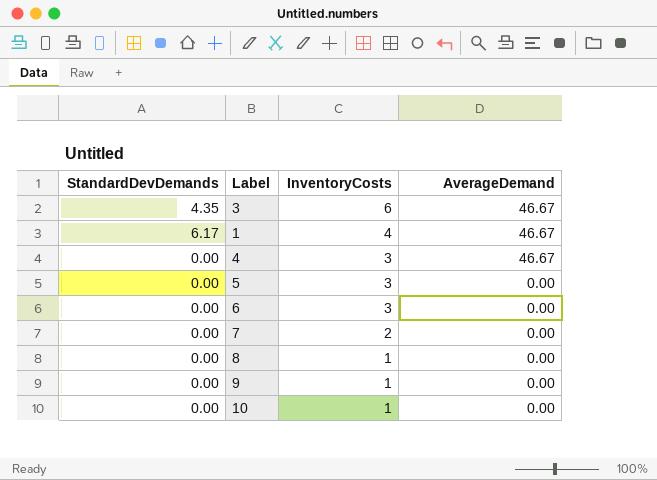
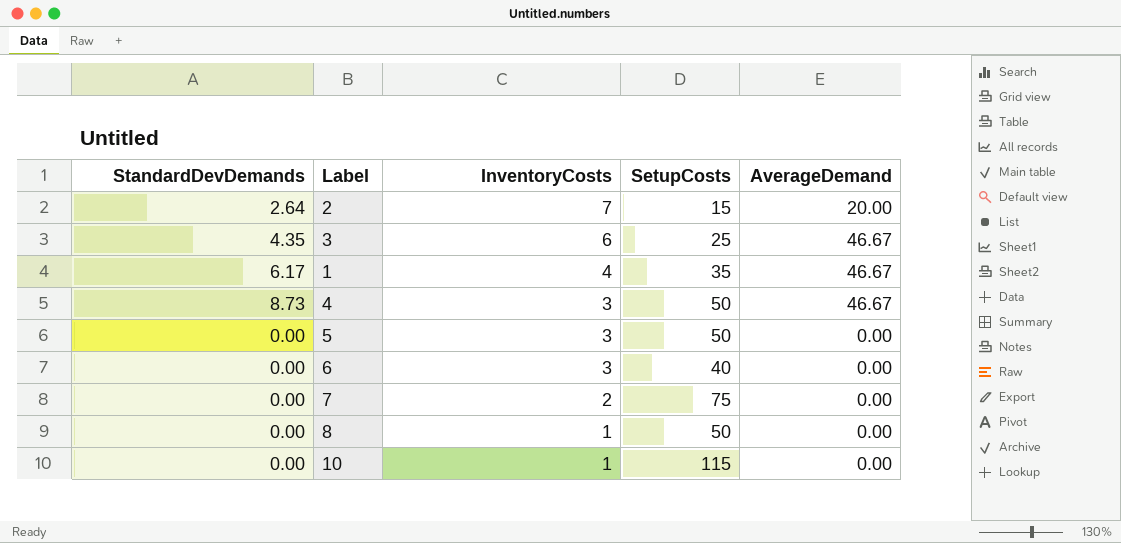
column SetupCosts | position: none -> 4
row 9: 0.00 | 1 | 0.00 -> none
row 2: none -> 2.64 | 7 | 15 | 20.00
4 | StandardDevDemands: 0.00 -> 8.73

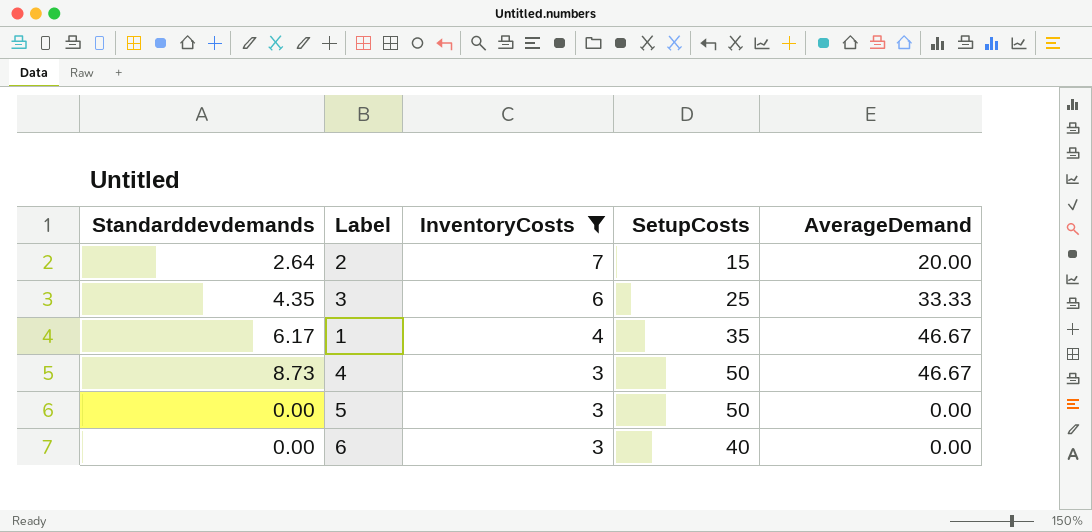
filter: none -> InventoryCosts >= 3
column name: StandardDevDemands -> Standarddevdemands
3 | AverageDemand: 46.67 -> 33.33

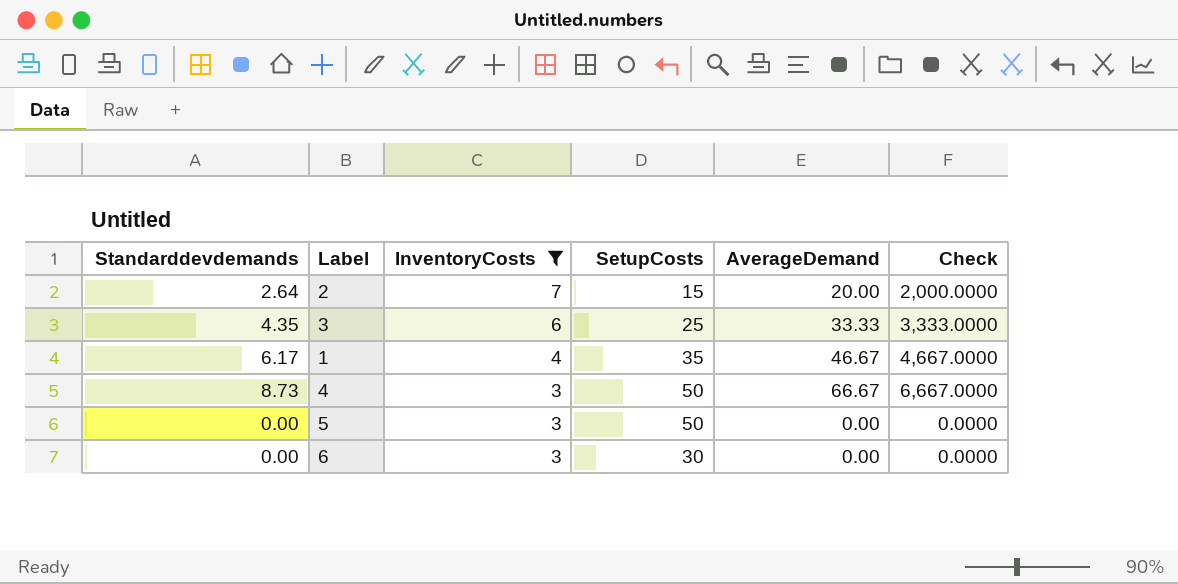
column Check | formula: none -> [AverageDemand] * 100
4 | AverageDemand: 46.67 -> 66.67
6 | SetupCosts: 40 -> 30

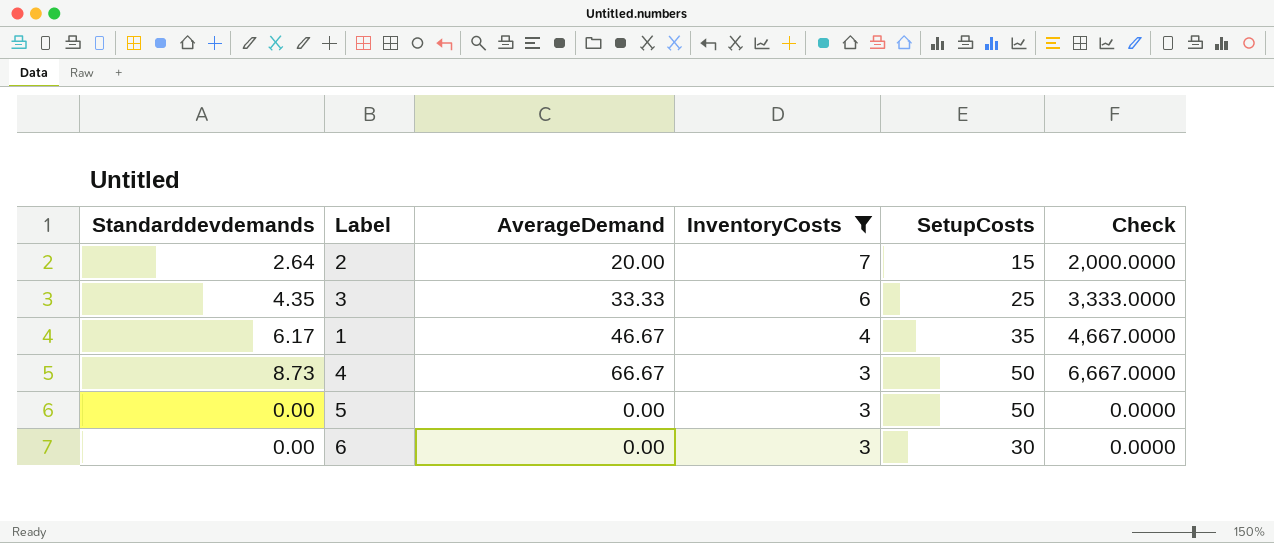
column AverageDemand | position: 5 -> 3

